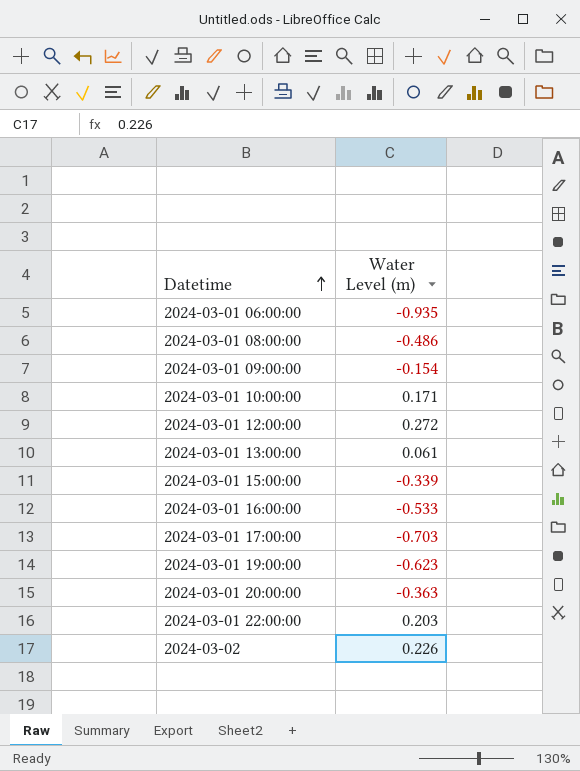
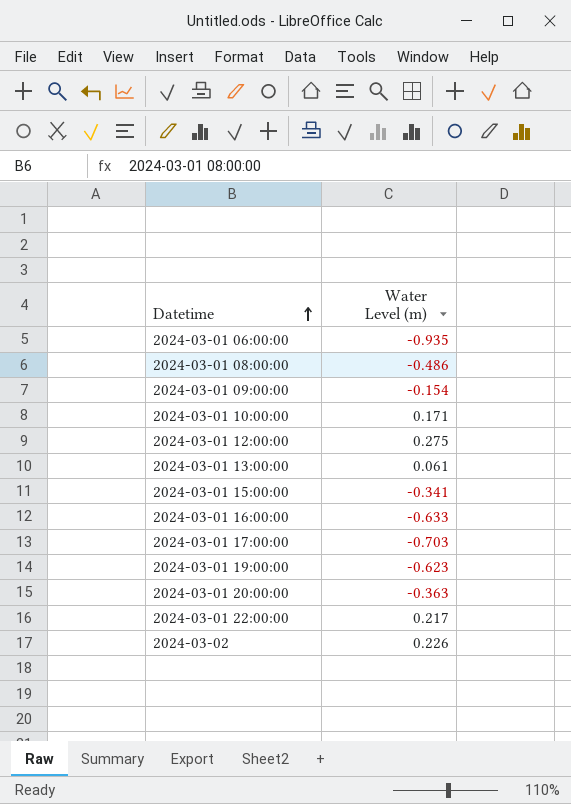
2024-03-01 12:00:00 | Water Level (m): 0.272 -> 0.275
2024-03-01 15:00:00 | Water Level (m): -0.339 -> -0.341
2024-03-01 16:00:00 | Water Level (m): -0.533 -> -0.633
2024-03-01 22:00:00 | Water Level (m): 0.203 -> 0.217

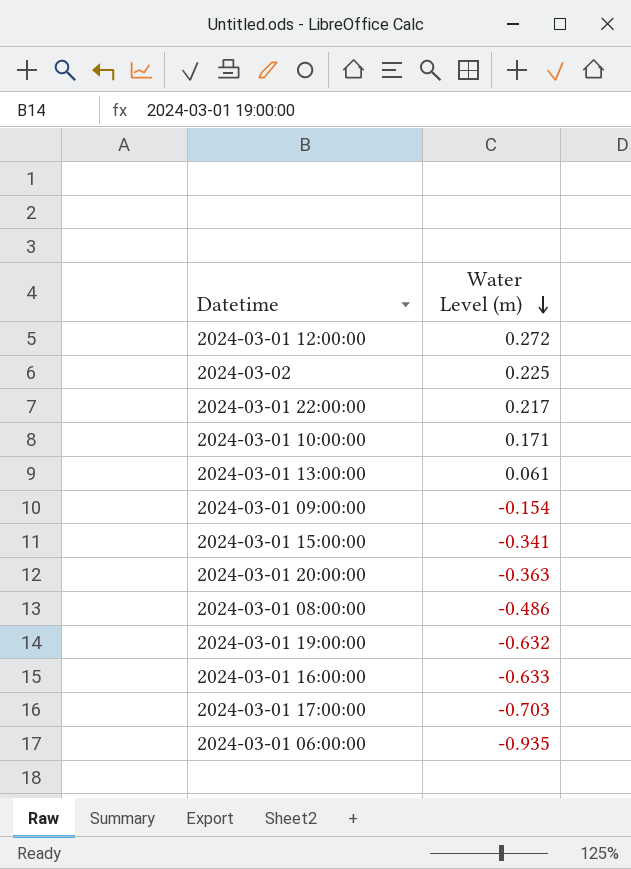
row order: Datetime ascending -> Water Level (m) descending
2024-03-01 12:00:00 | Water Level (m): 0.275 -> 0.272
2024-03-02 | Water Level (m): 0.226 -> 0.225
2024-03-01 19:00:00 | Water Level (m): -0.623 -> -0.632

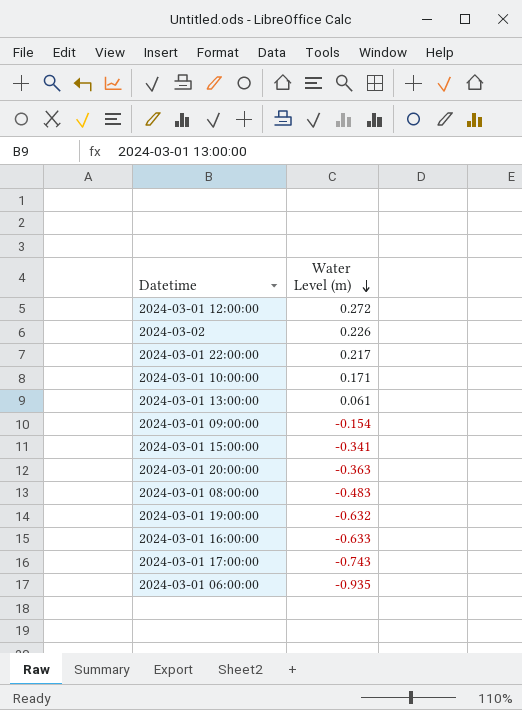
2024-03-02 | Water Level (m): 0.225 -> 0.226
2024-03-01 08:00:00 | Water Level (m): -0.486 -> -0.483
2024-03-01 17:00:00 | Water Level (m): -0.703 -> -0.743

